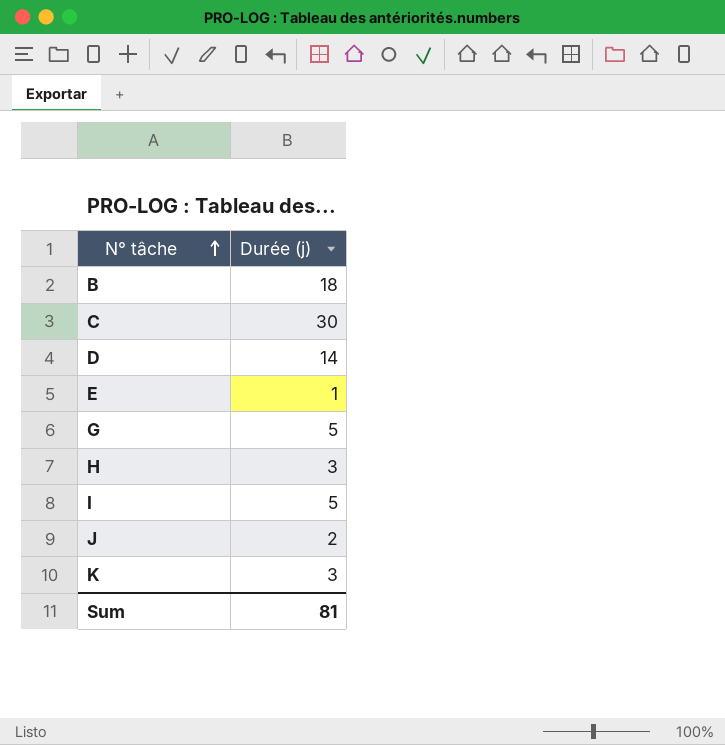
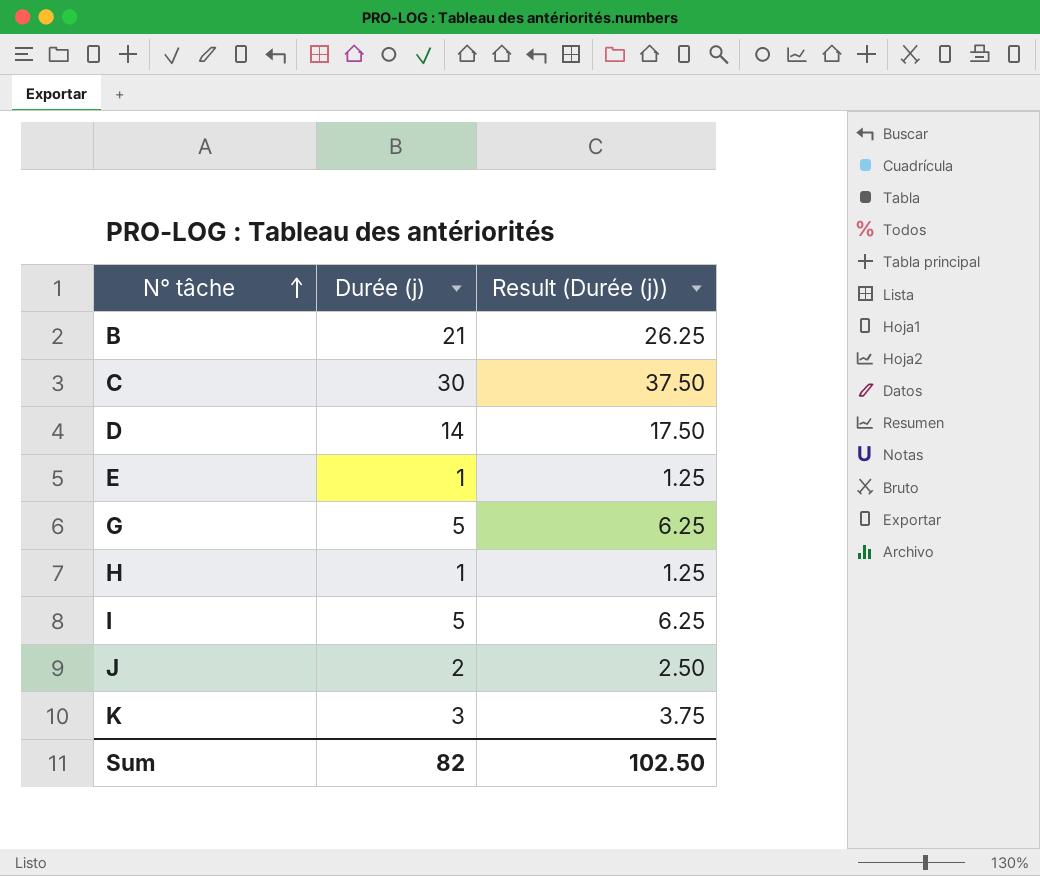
column Result (Durée (j)) | formula: none -> [Durée (j)] * 1.25
B | Durée (j): 18 -> 21
H | Durée (j): 3 -> 1
Sum | Durée (j): 81 -> 82

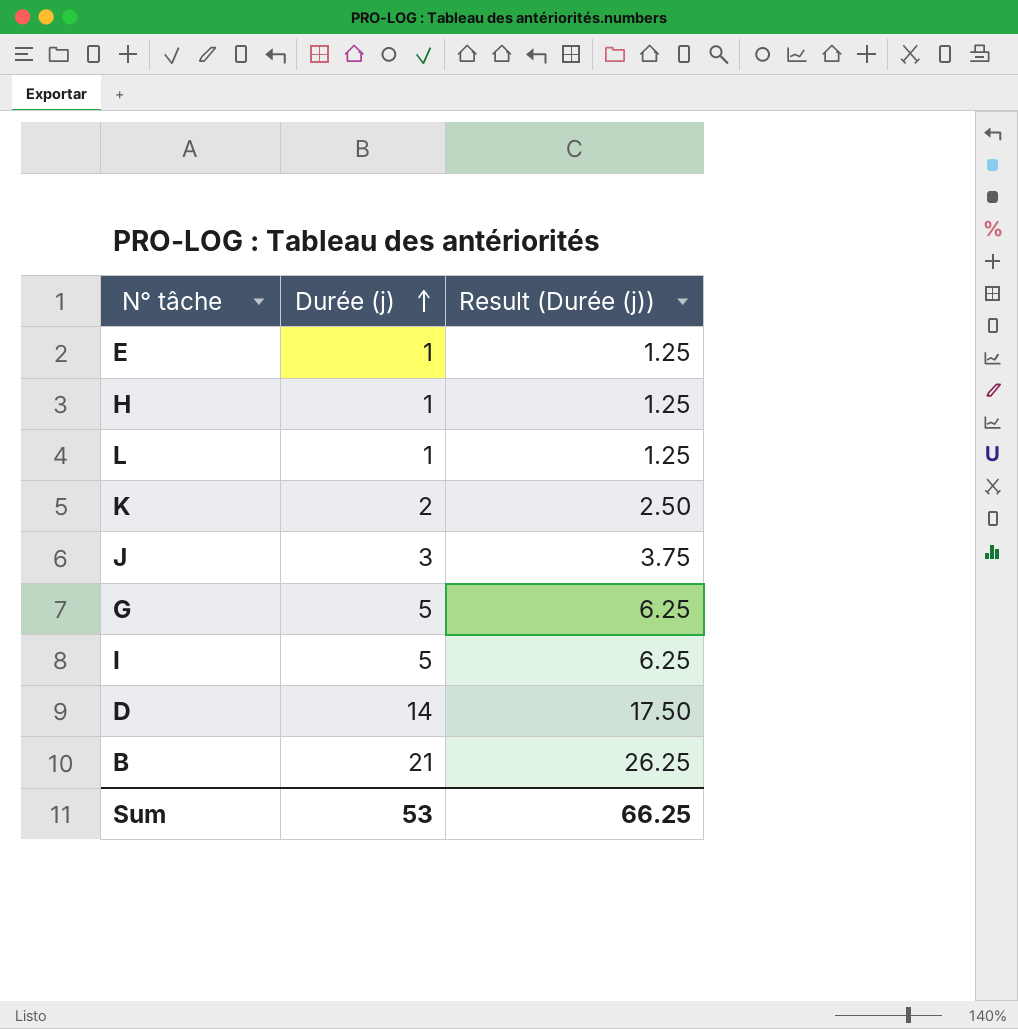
row order: N° tâche ascending -> Durée (j) ascending
row C: 30 | 37.50 -> none
row L: none -> 1 | 1.25
K | Durée (j): 3 -> 2
K | Result (Durée (j)): 3.75 -> 2.50
J | Durée (j): 2 -> 3
J | Result (Durée (j)): 2.50 -> 3.75
Sum | Durée (j): 82 -> 53
Sum | Result (Durée (j)): 102.50 -> 66.25

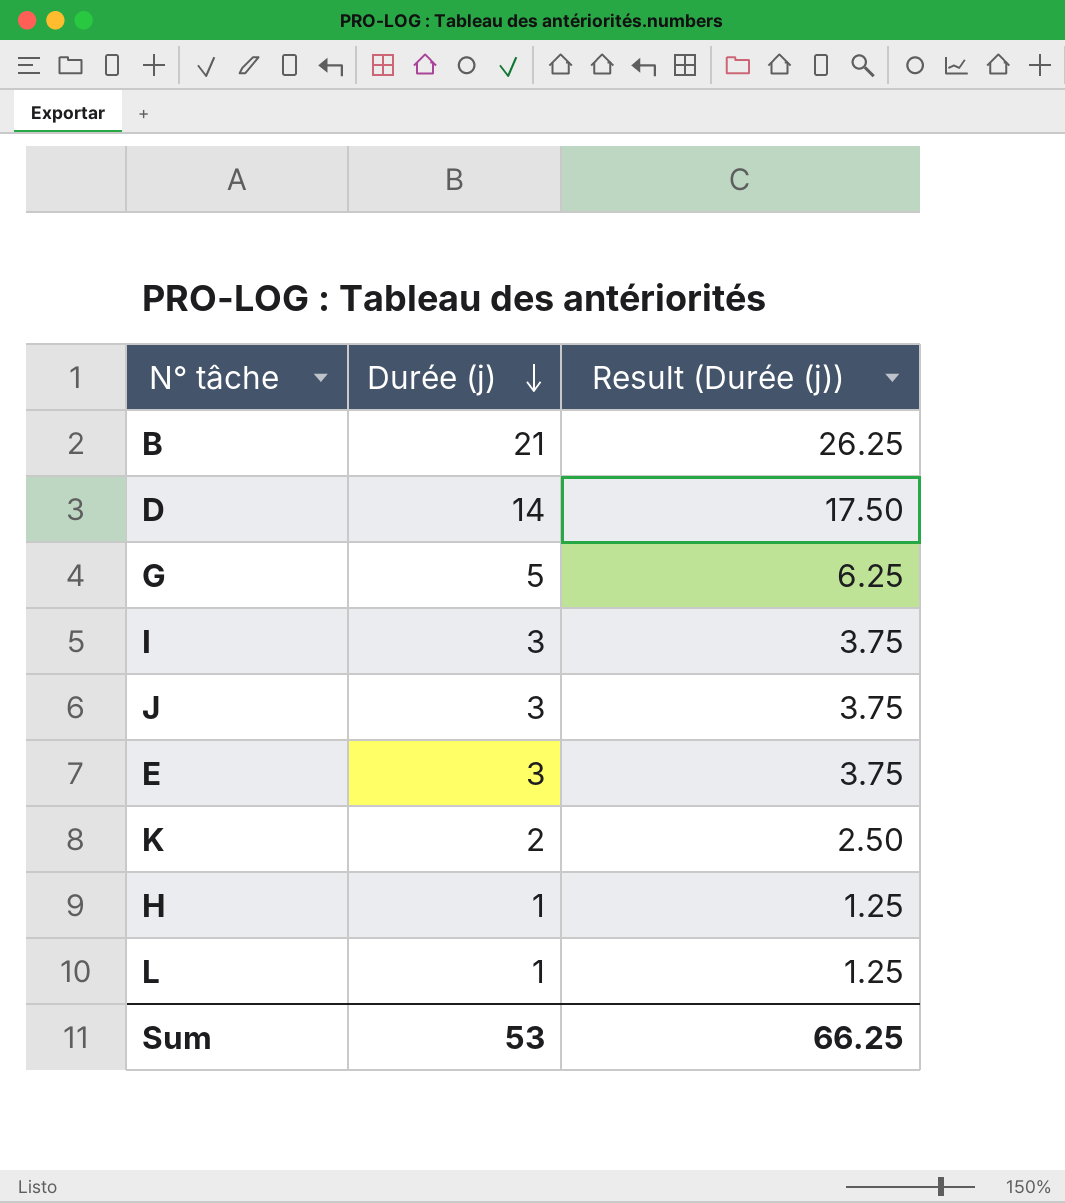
row order: Durée (j) ascending -> Durée (j) descending
I | Durée (j): 5 -> 3
I | Result (Durée (j)): 6.25 -> 3.75
E | Durée (j): 1 -> 3
E | Result (Durée (j)): 1.25 -> 3.75

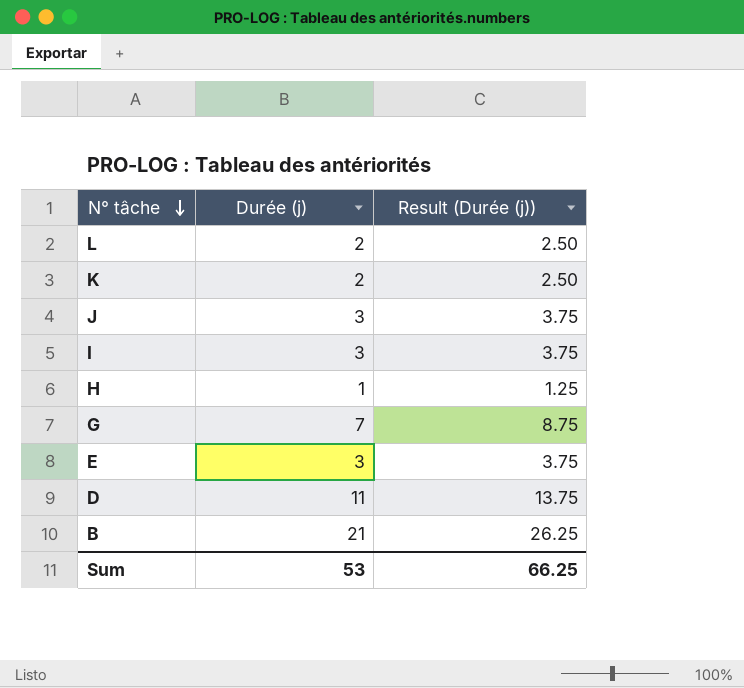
row order: Durée (j) descending -> N° tâche descending
L | Durée (j): 1 -> 2
L | Result (Durée (j)): 1.25 -> 2.50
G | Durée (j): 5 -> 7
G | Result (Durée (j)): 6.25 -> 8.75
D | Durée (j): 14 -> 11
D | Result (Durée (j)): 17.50 -> 13.75

